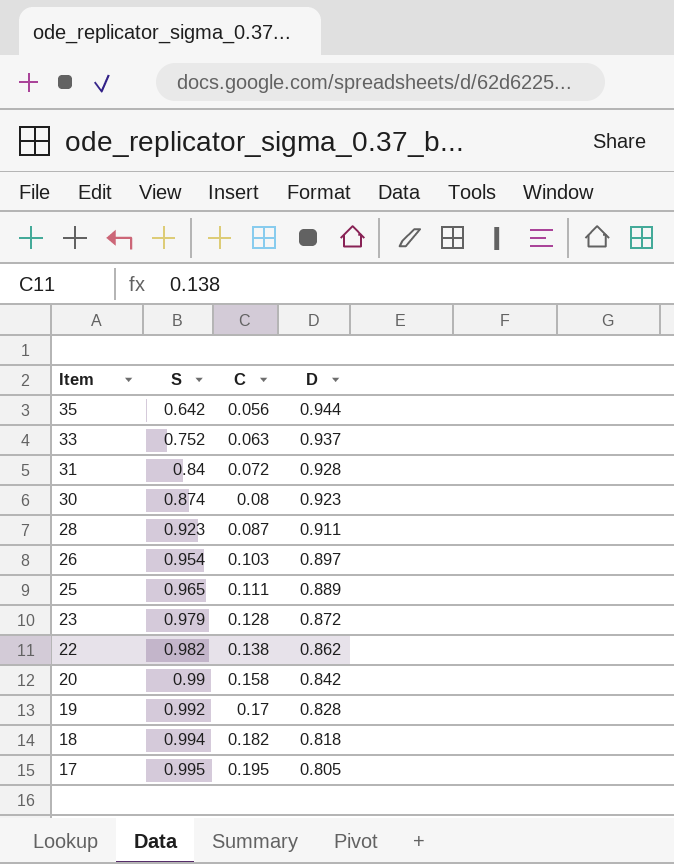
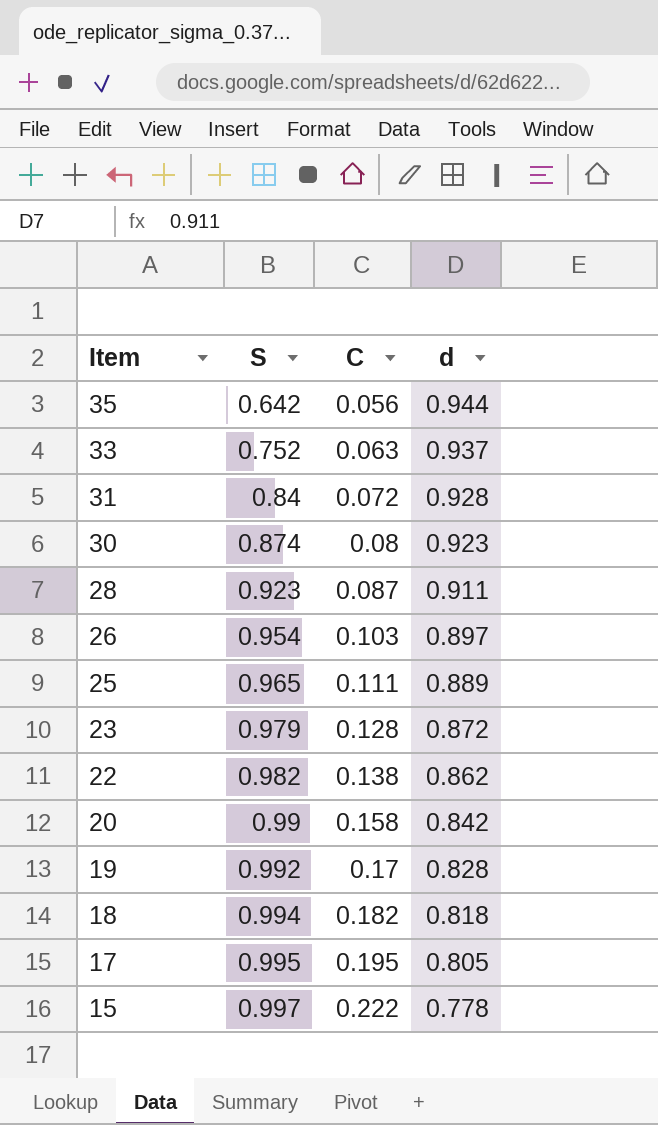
column name: D -> d
row 15: none -> 0.997 | 0.222 | 0.778

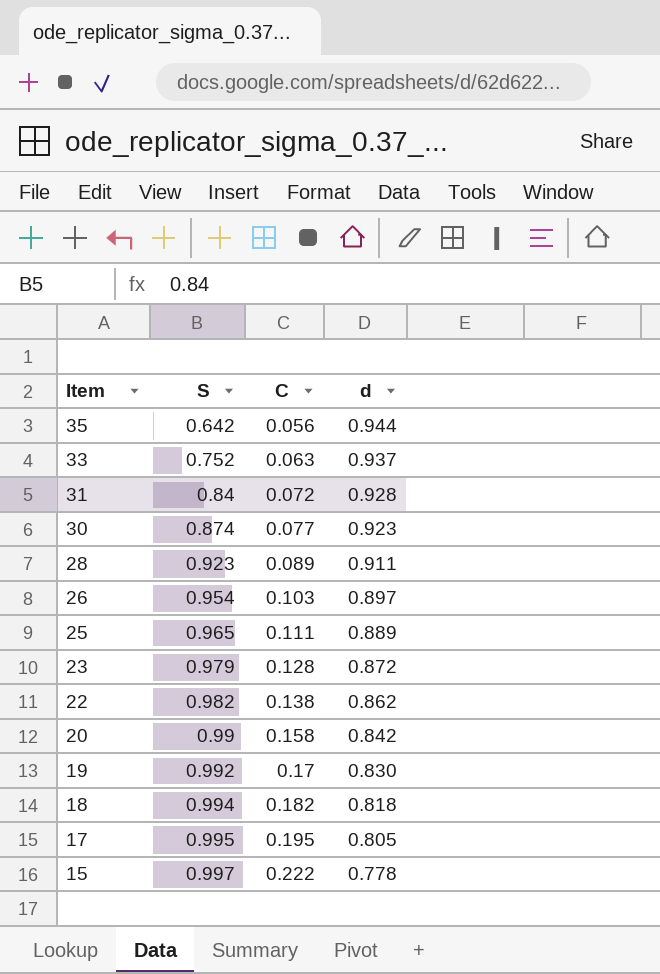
30 | C: 0.08 -> 0.077
28 | C: 0.087 -> 0.089
19 | d: 0.828 -> 0.830

